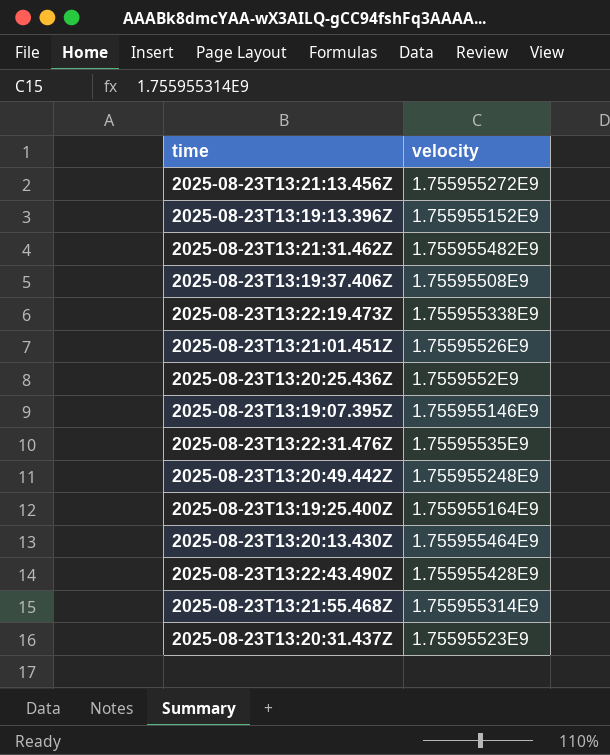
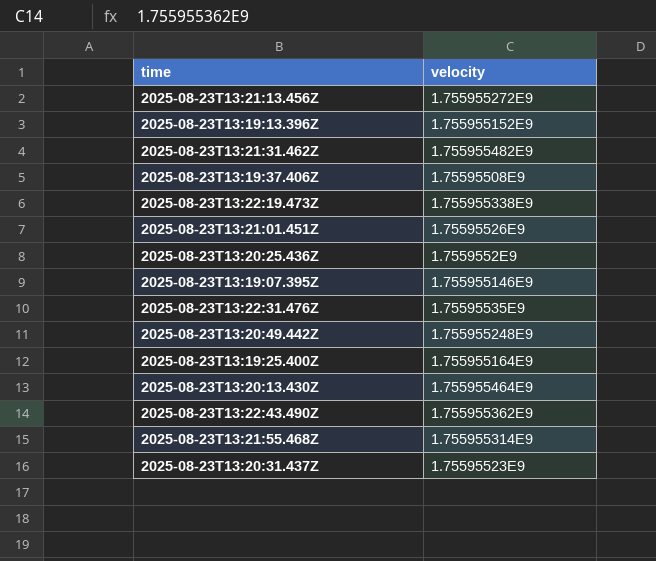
2025-08-23T13:22:43.490Z | velocity: 1.755955428E9 -> 1.755955362E9

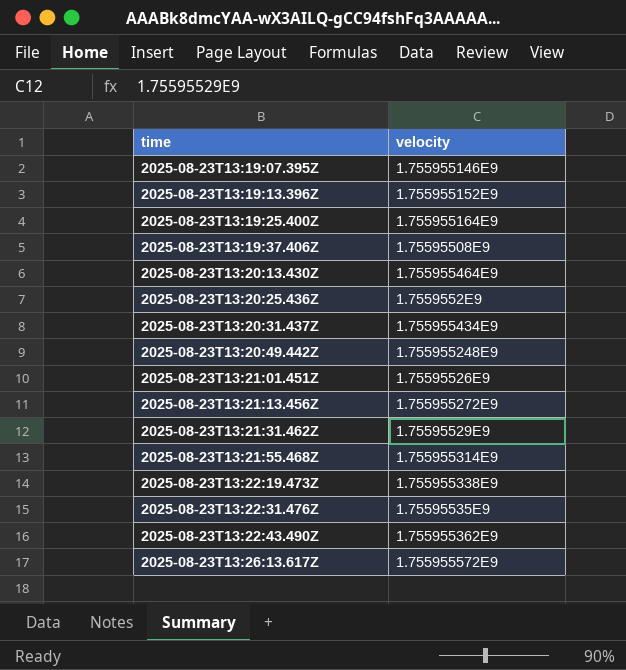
row order: none -> time ascending
2025-08-23T13:20:31.437Z | velocity: 1.75595523E9 -> 1.755955434E9
2025-08-23T13:21:31.462Z | velocity: 1.755955482E9 -> 1.75595529E9
row 2025-08-23T13:26:13.617Z: none -> 1.755955572E9

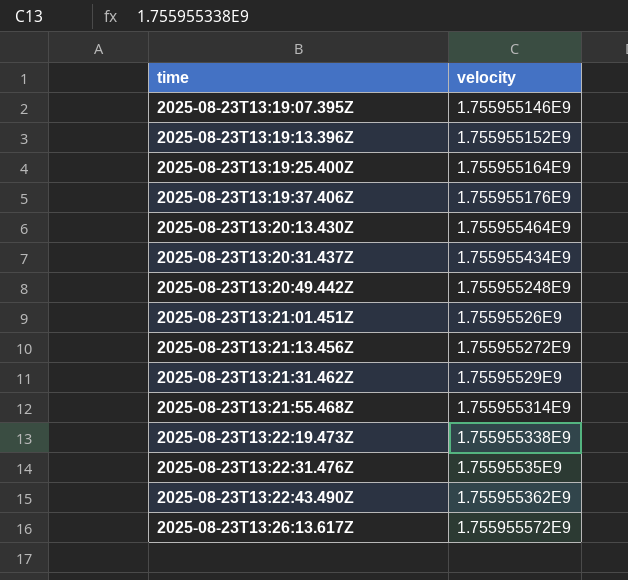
row 2025-08-23T13:20:25.436Z: 1.7559552E9 -> none
2025-08-23T13:19:37.406Z | velocity: 1.75595508E9 -> 1.755955176E9

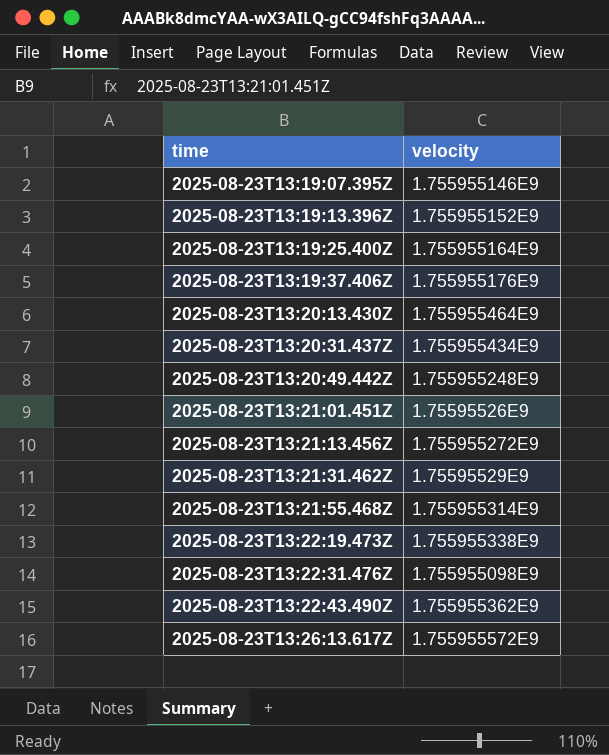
2025-08-23T13:22:31.476Z | velocity: 1.75595535E9 -> 1.755955098E9

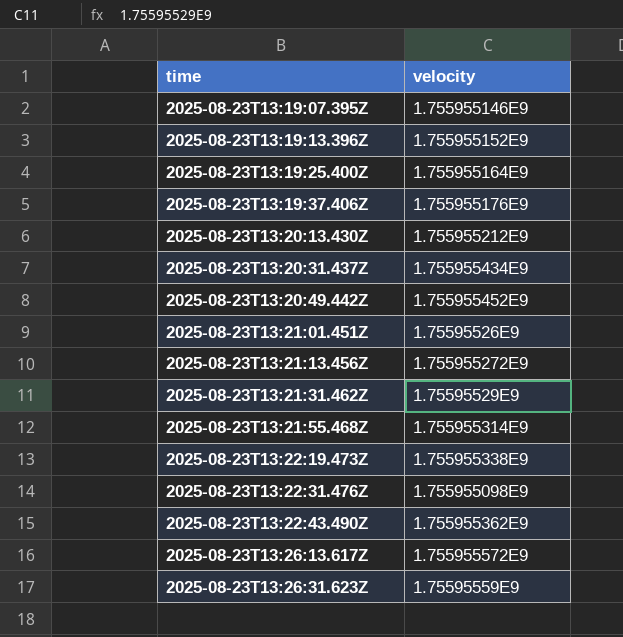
2025-08-23T13:20:13.430Z | velocity: 1.755955464E9 -> 1.755955212E9
2025-08-23T13:20:49.442Z | velocity: 1.755955248E9 -> 1.755955452E9
row 2025-08-23T13:26:31.623Z: none -> 1.75595559E9

